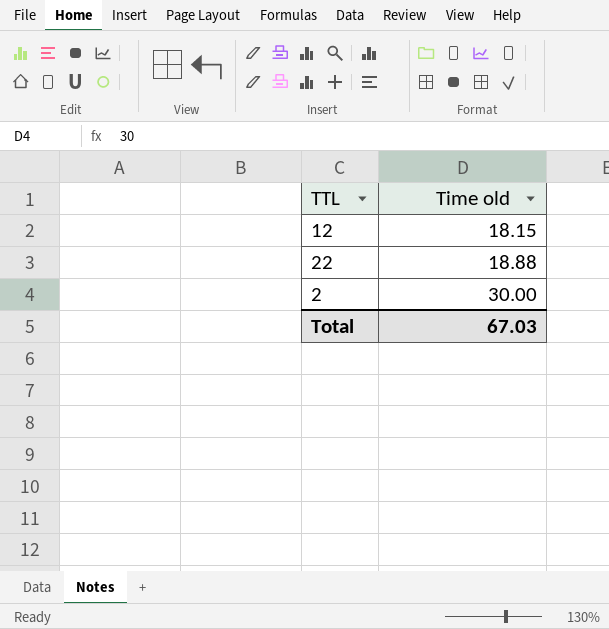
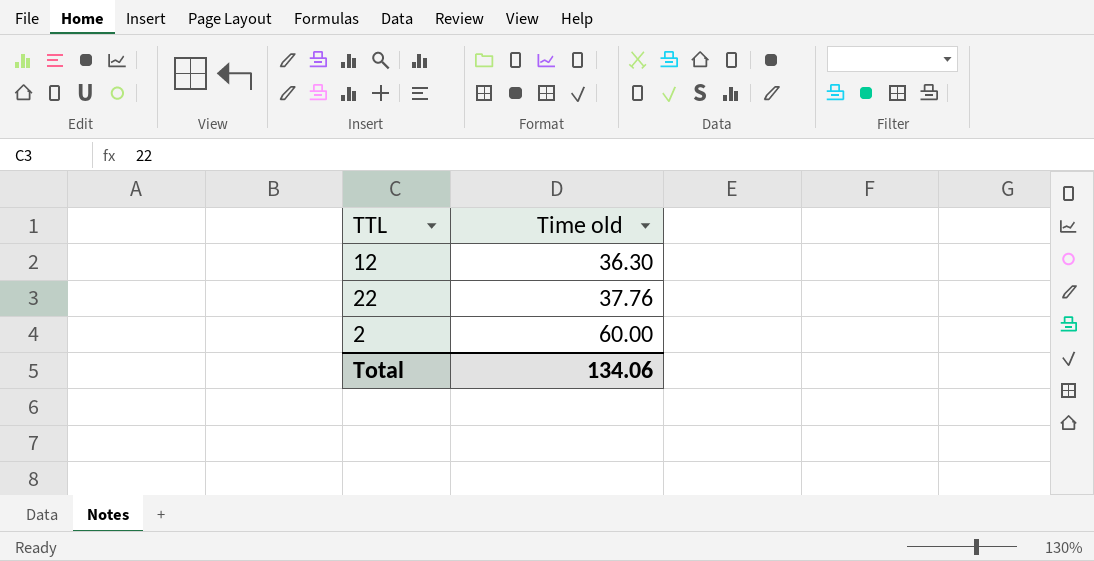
12 | Time old: 18.15 -> 36.30
22 | Time old: 18.88 -> 37.76
2 | Time old: 30.00 -> 60.00
Total | Time old: 67.03 -> 134.06

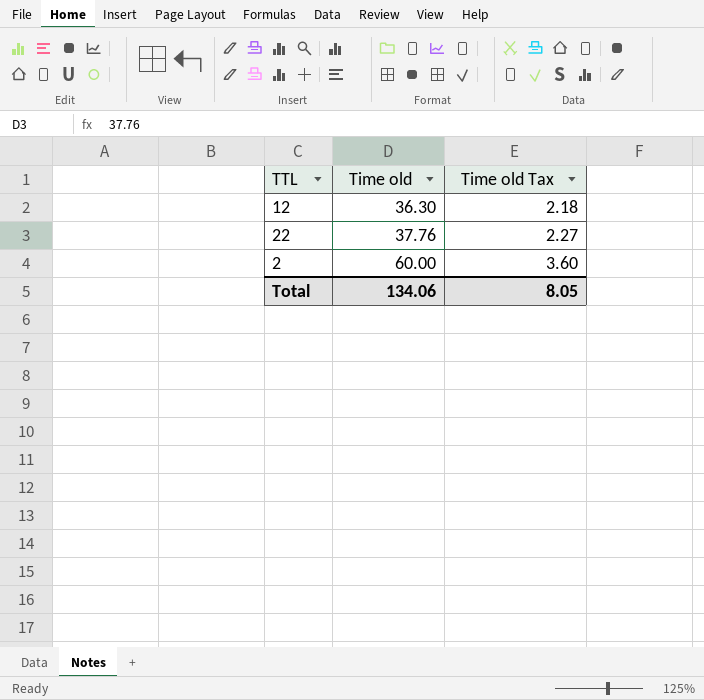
column Time old Tax | formula: none -> [Time old] * 0.06

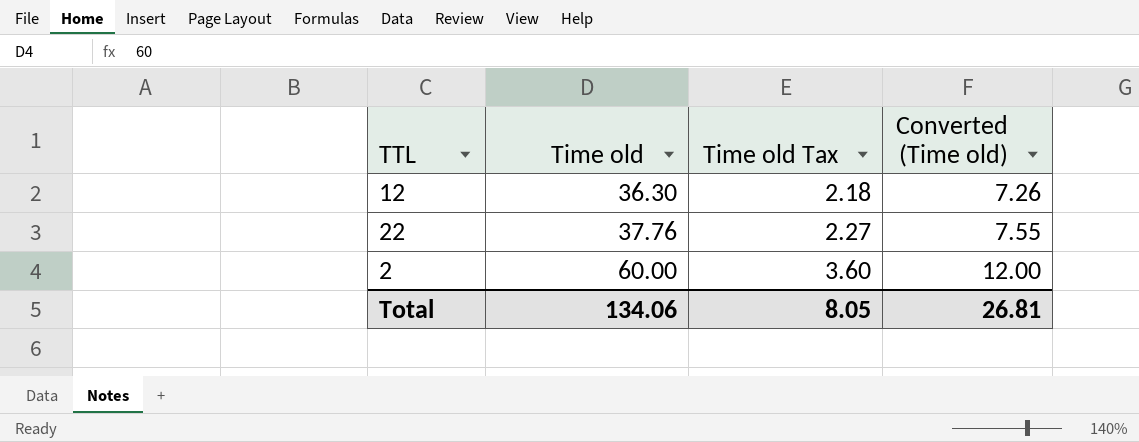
column Converted (Time old) | formula: none -> [Time old] * 0.2

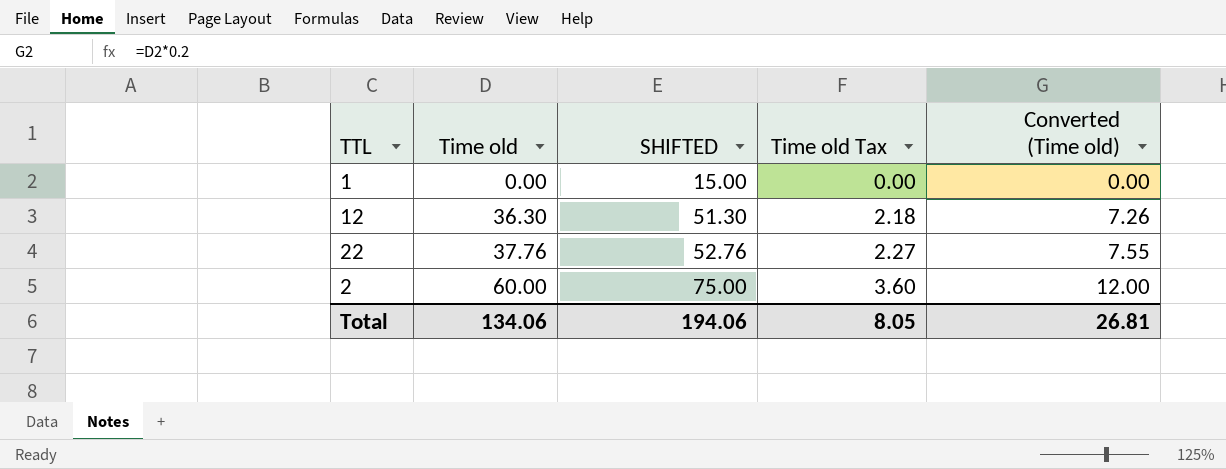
column SHIFTED | formula: none -> [Time old] + 15
row 1: none -> 0.00 | 15.00 | 0.00 | 0.00

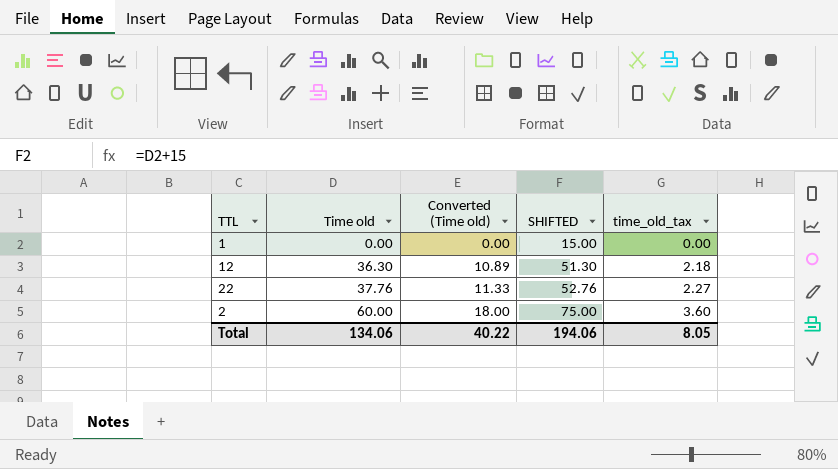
column Converted (Time old) | formula: [Time old] * 0.2 -> [Time old] * 0.3
column Converted (Time old) | position: 5 -> 3
column name: Time old Tax -> time_old_tax
Total | Converted (Time old): 26.81 -> 40.22

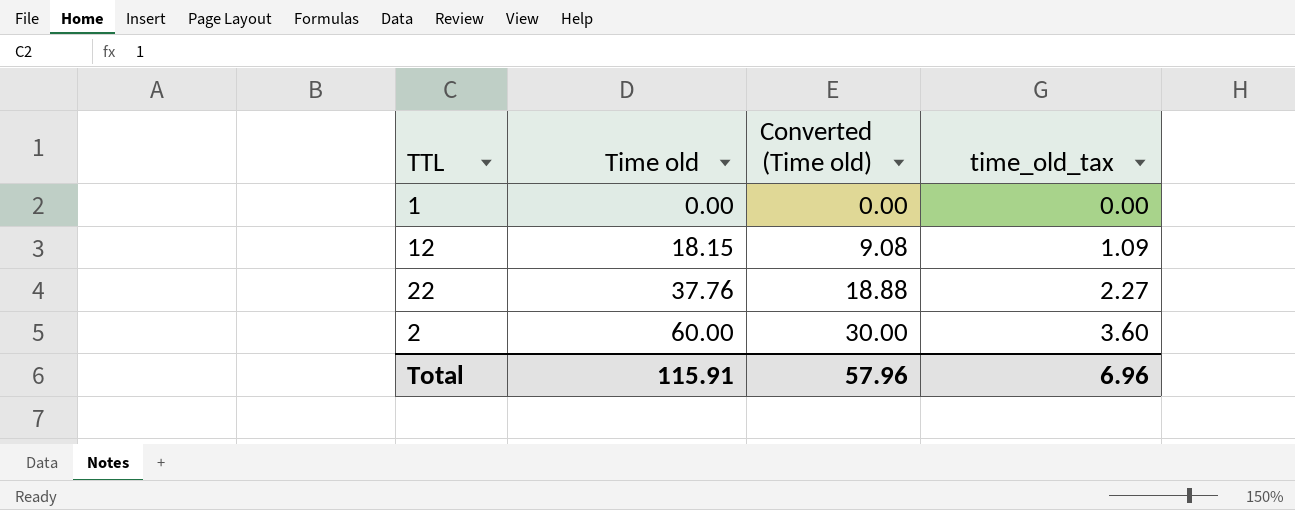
column SHIFTED | formula: [Time old] + 15 -> none
column Converted (Time old) | formula: [Time old] * 0.3 -> [Time old] * 0.5
12 | Time old: 36.30 -> 18.15
12 | time_old_tax: 2.18 -> 1.09
Total | Time old: 134.06 -> 115.91
Total | Converted (Time old): 40.22 -> 57.96
Total | time_old_tax: 8.05 -> 6.96

